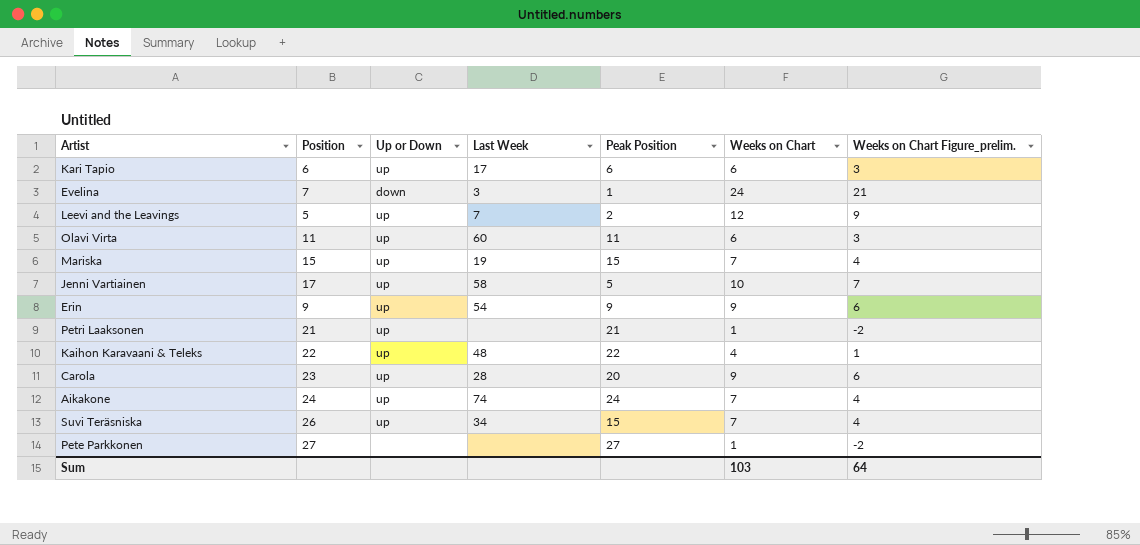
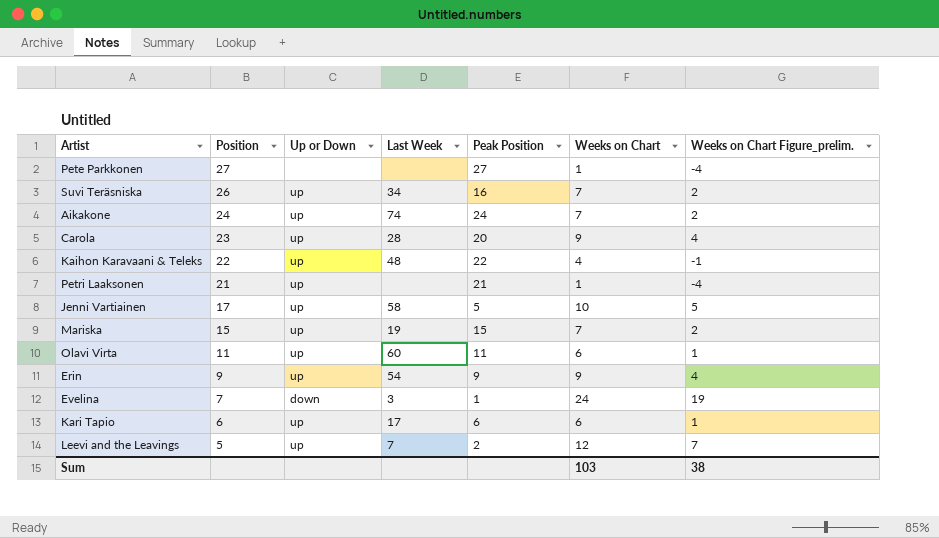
row order: none -> Position descending
column Weeks on Chart Figure_prelim. | formula: [Weeks on Chart] - 3 -> [Weeks on Chart] - 5
Suvi Teräsniska | Peak Position: 15 -> 16
Sum | Weeks on Chart Figure_prelim.: 64 -> 38

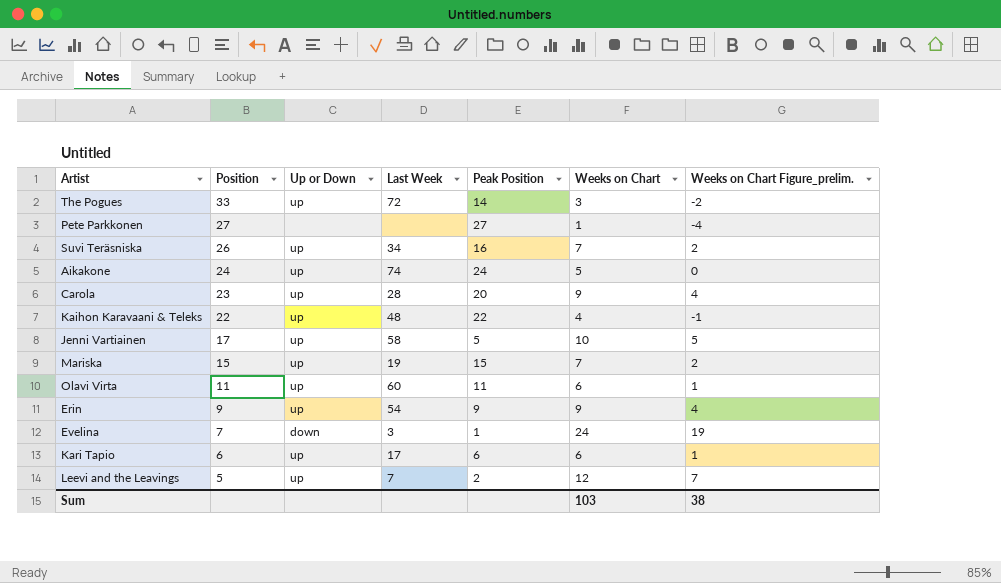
row Petri Laaksonen: 21 | up | none | 21 | 1 | -4 -> none
row The Pogues: none -> 33 | up | 72 | 14 | 3 | -2
Aikakone | Weeks on Chart: 7 -> 5
Aikakone | Weeks on Chart Figure_prelim.: 2 -> 0

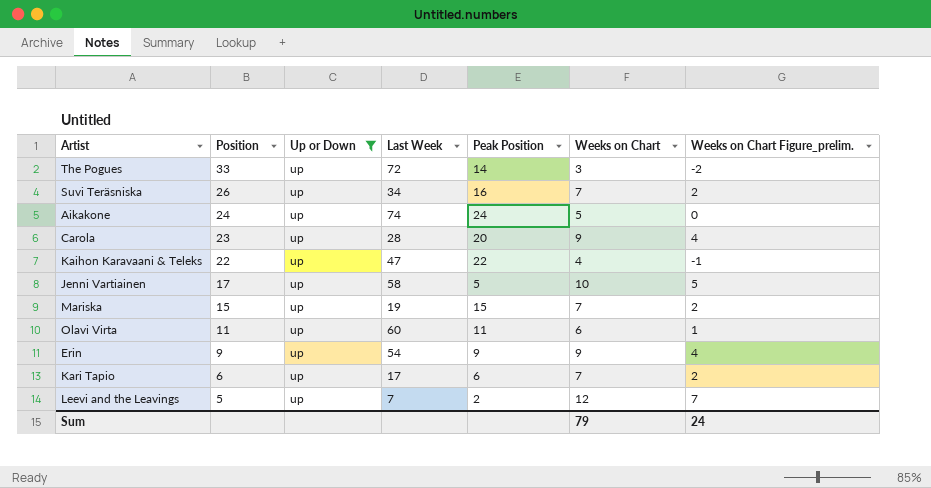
filter: none -> Up or Down = up
Kaihon Karavaani & Teleks | Last Week: 48 -> 47
Kari Tapio | Weeks on Chart: 6 -> 7
Kari Tapio | Weeks on Chart Figure_prelim.: 1 -> 2
Sum | Weeks on Chart: 103 -> 79
Sum | Weeks on Chart Figure_prelim.: 38 -> 24

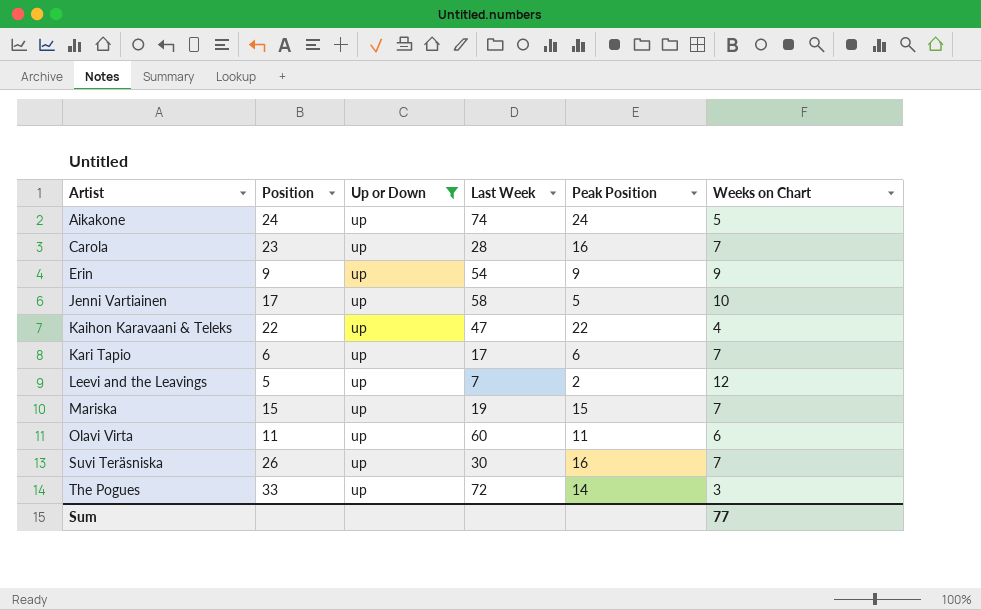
row order: Position descending -> Artist ascending
column Weeks on Chart Figure_prelim. | formula: [Weeks on Chart] - 5 -> none
Carola | Peak Position: 20 -> 16
Carola | Weeks on Chart: 9 -> 7
Suvi Teräsniska | Last Week: 34 -> 30
Sum | Weeks on Chart: 79 -> 77

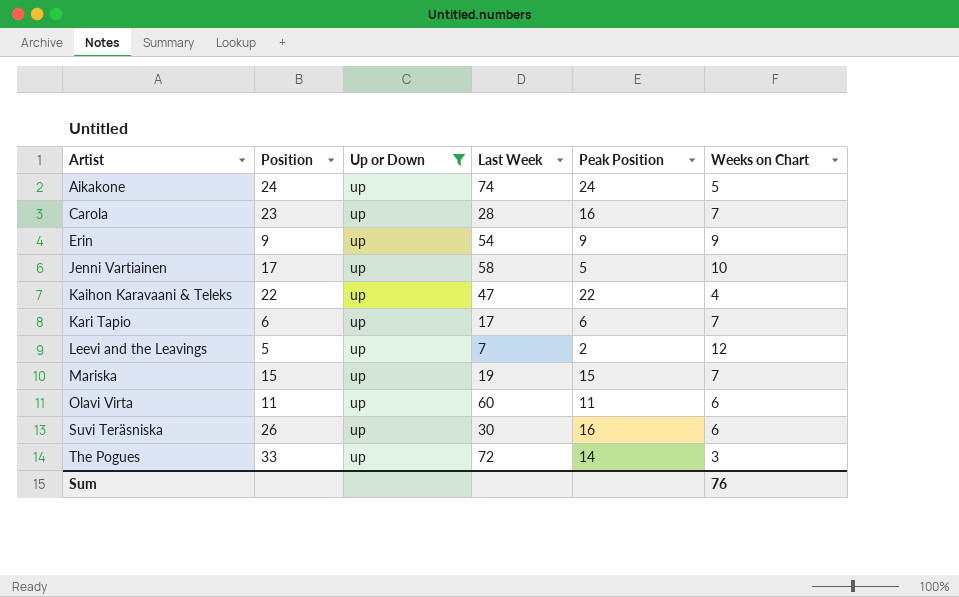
Suvi Teräsniska | Weeks on Chart: 7 -> 6
Sum | Weeks on Chart: 77 -> 76

